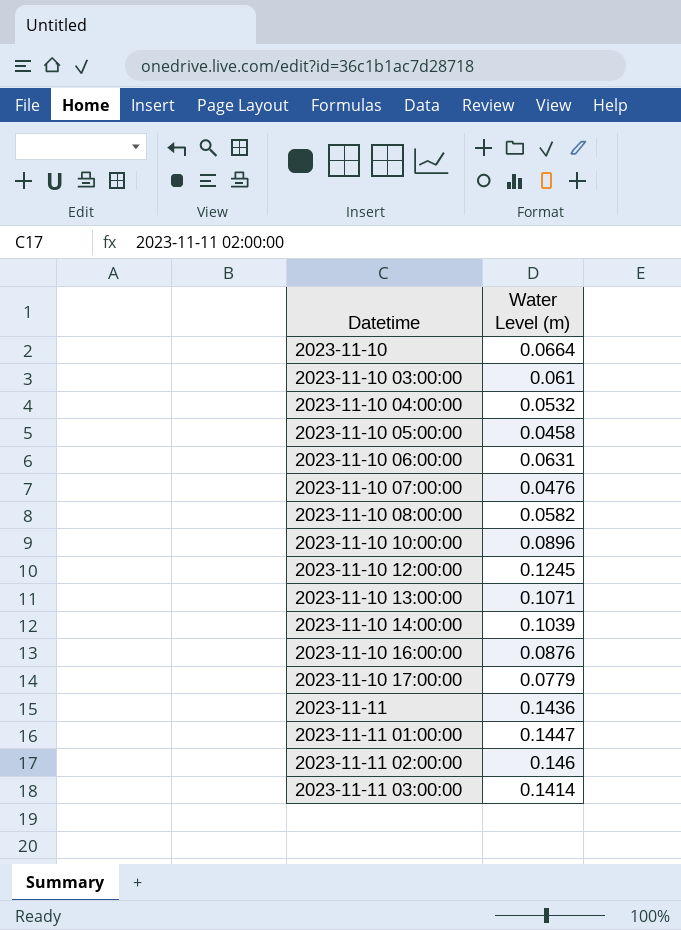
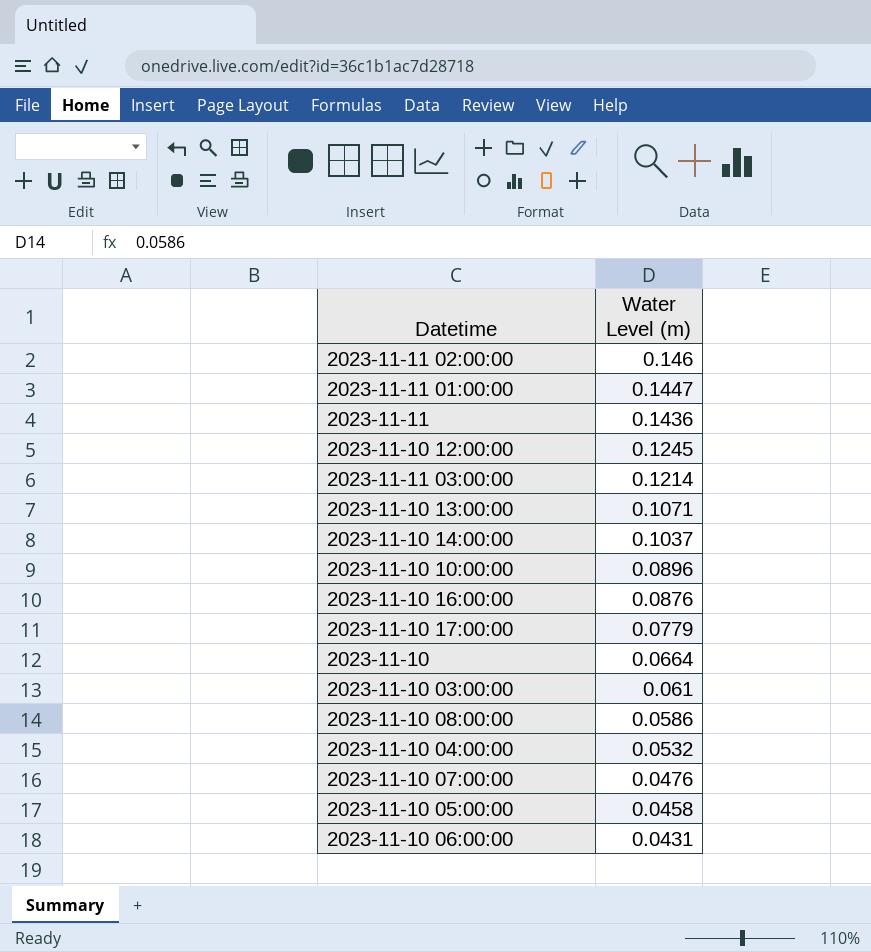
row order: Datetime ascending -> Water Level (m) descending
2023-11-11 03:00:00 | Water Level (m): 0.1414 -> 0.1214
2023-11-10 14:00:00 | Water Level (m): 0.1039 -> 0.1037
2023-11-10 08:00:00 | Water Level (m): 0.0582 -> 0.0586
2023-11-10 06:00:00 | Water Level (m): 0.0631 -> 0.0431

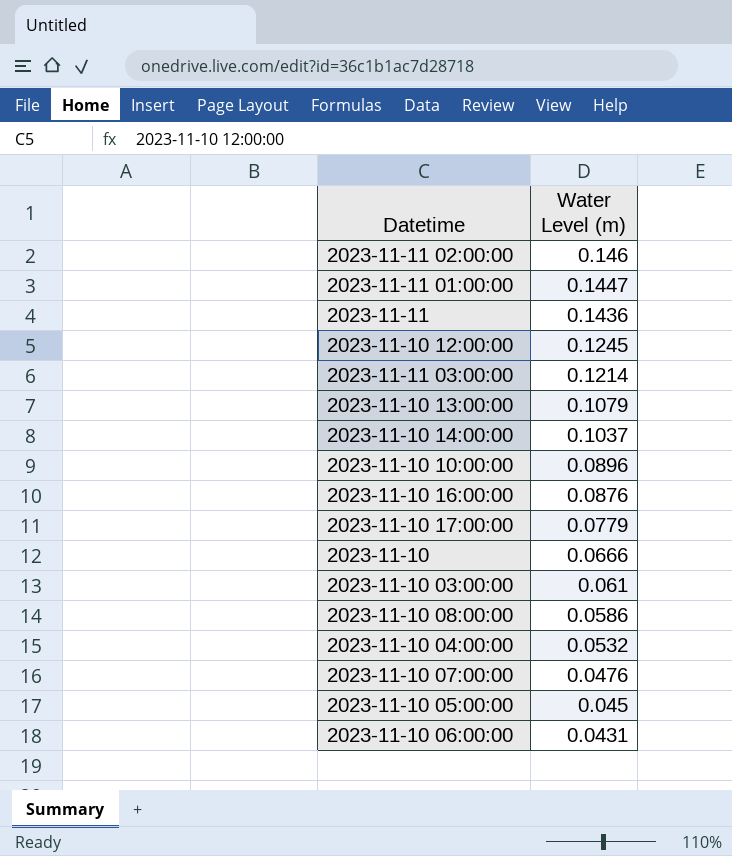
2023-11-10 13:00:00 | Water Level (m): 0.1071 -> 0.1079
2023-11-10 | Water Level (m): 0.0664 -> 0.0666
2023-11-10 05:00:00 | Water Level (m): 0.0458 -> 0.045

